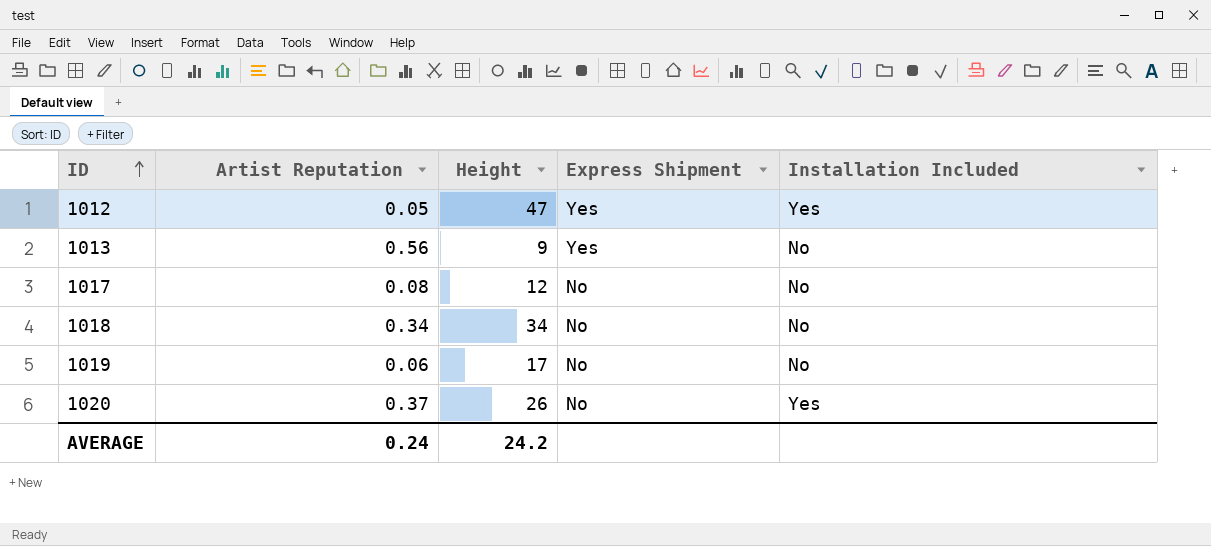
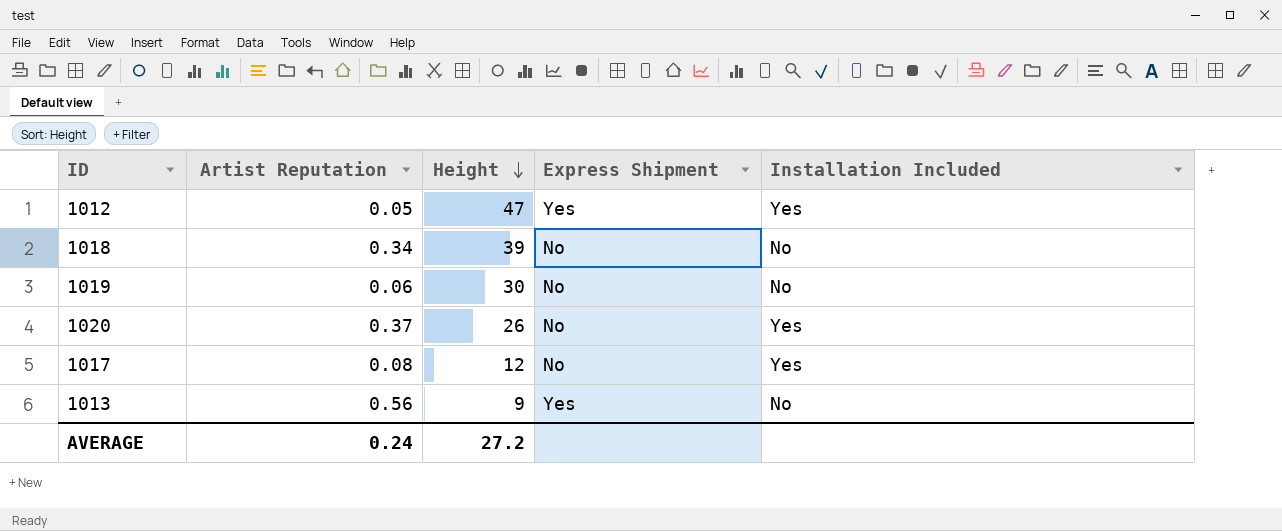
row order: ID ascending -> Height descending
1018 | Height: 34 -> 39
1019 | Height: 17 -> 30
1017 | Installation Included: No -> Yes
AVERAGE | Height: 24.2 -> 27.2

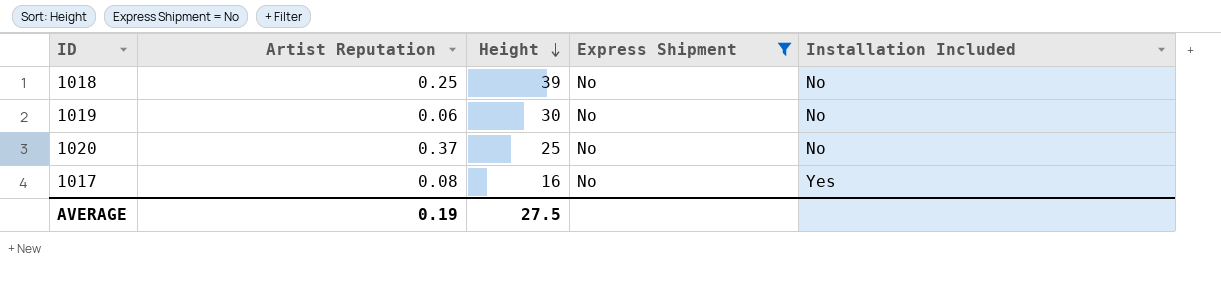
filter: none -> Express Shipment = No
1018 | Artist Reputation: 0.34 -> 0.25
1020 | Height: 26 -> 25
1020 | Installation Included: Yes -> No
1017 | Height: 12 -> 16
AVERAGE | Artist Reputation: 0.24 -> 0.19
AVERAGE | Height: 27.2 -> 27.5

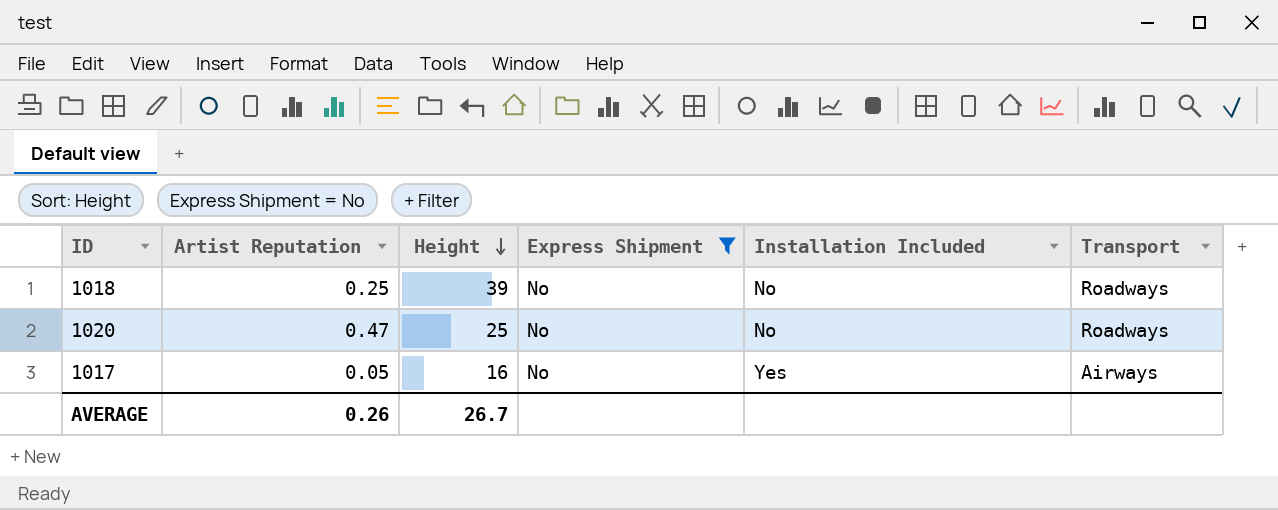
column Transport | position: none -> 6
row 1019: 0.06 | 30 | No | No -> none
1020 | Artist Reputation: 0.37 -> 0.47
1017 | Artist Reputation: 0.08 -> 0.05
AVERAGE | Artist Reputation: 0.19 -> 0.26
AVERAGE | Height: 27.5 -> 26.7

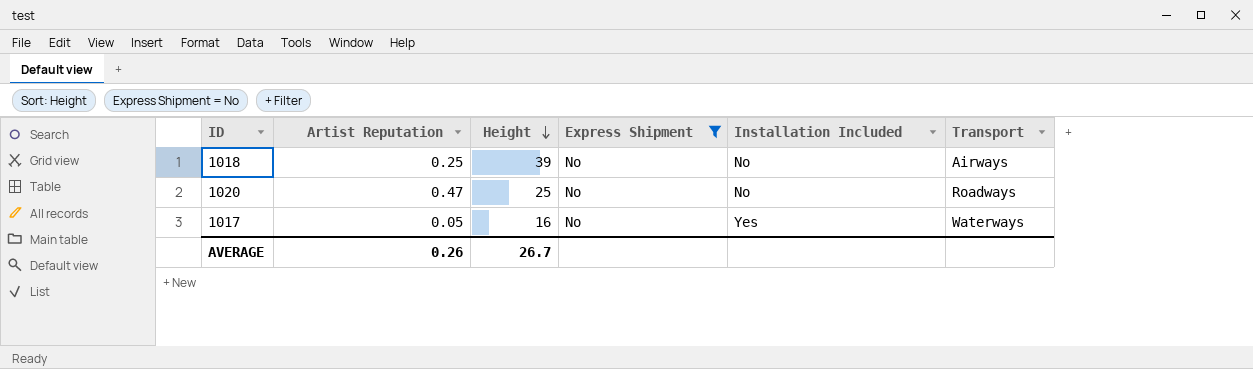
1018 | Transport: Roadways -> Airways
1017 | Transport: Airways -> Waterways

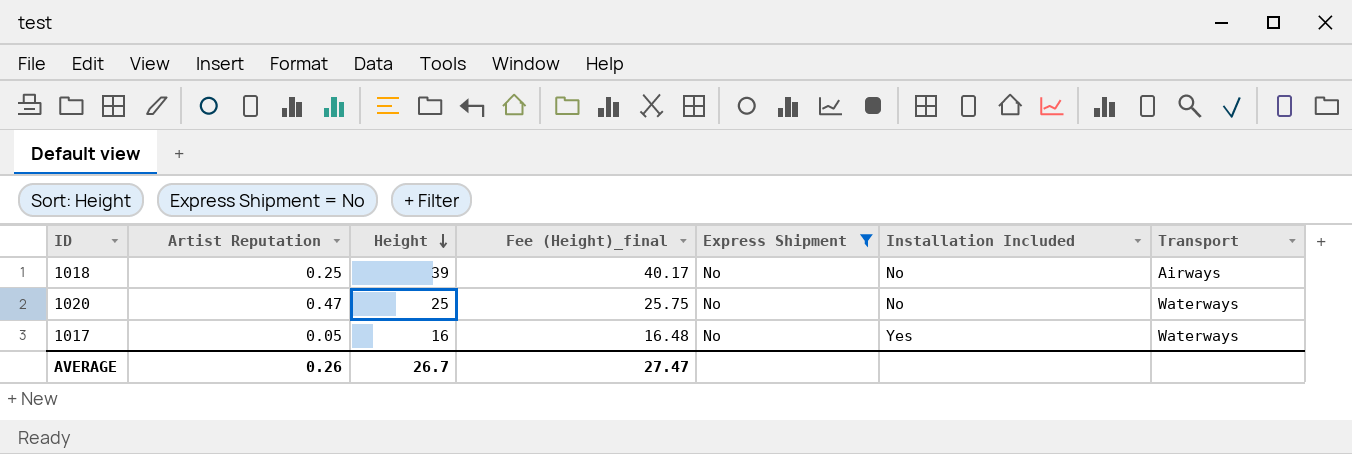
column Fee (Height)_final | formula: none -> [Height] * 1.03
1020 | Transport: Roadways -> Waterways

